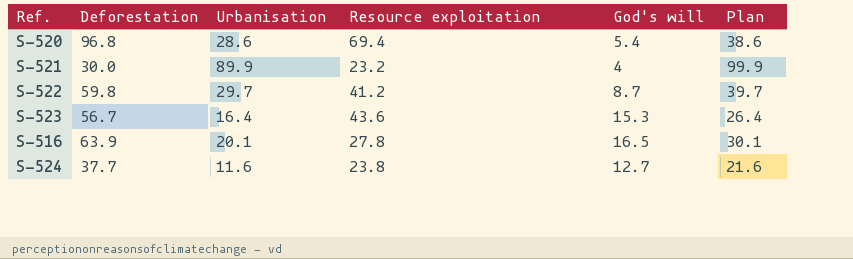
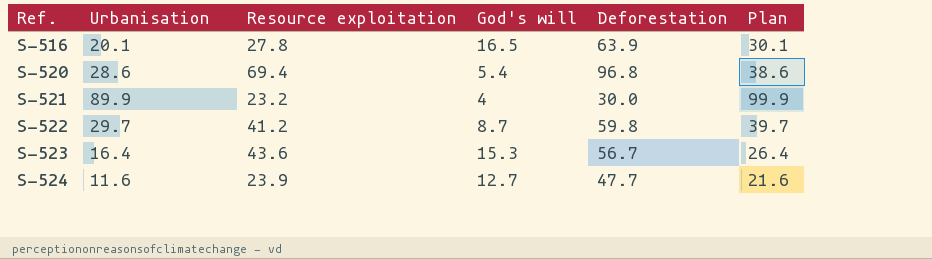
row order: none -> Ref. ascending
column Deforestation | position: 2 -> 5
S-524 | Resource exploitation: 23.8 -> 23.9
S-524 | Deforestation: 37.7 -> 47.7

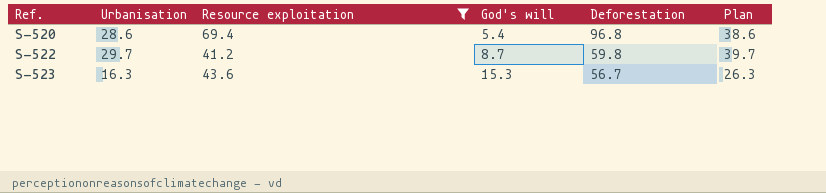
filter: none -> Resource exploitation >= 41.2
S-523 | Urbanisation: 16.4 -> 16.3
S-523 | Plan: 26.4 -> 26.3

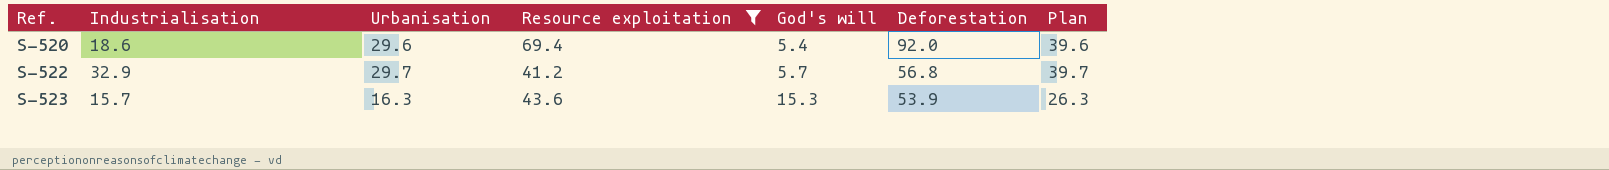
column Industrialisation | position: none -> 2
S-520 | Urbanisation: 28.6 -> 29.6
S-520 | Deforestation: 96.8 -> 92.0
S-520 | Plan: 38.6 -> 39.6
S-522 | God's will: 8.7 -> 5.7
S-522 | Deforestation: 59.8 -> 56.8
S-523 | Deforestation: 56.7 -> 53.9

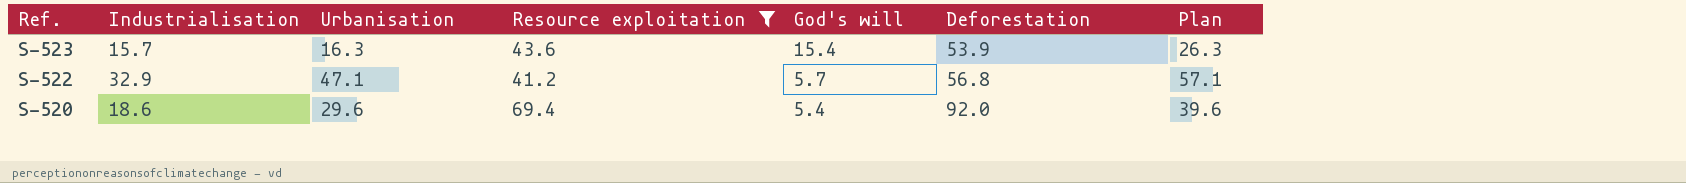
row order: Ref. ascending -> Ref. descending
S-523 | God's will: 15.3 -> 15.4
S-522 | Urbanisation: 29.7 -> 47.1
S-522 | Plan: 39.7 -> 57.1

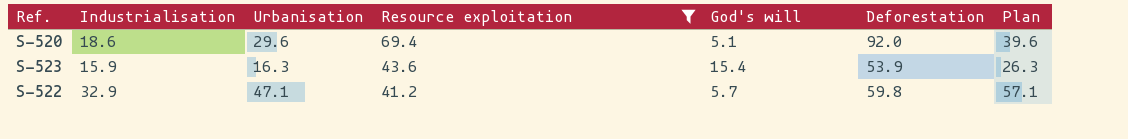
row order: Ref. descending -> Resource exploitation descending
S-520 | God's will: 5.4 -> 5.1
S-523 | Industrialisation: 15.7 -> 15.9
S-522 | Deforestation: 56.8 -> 59.8

